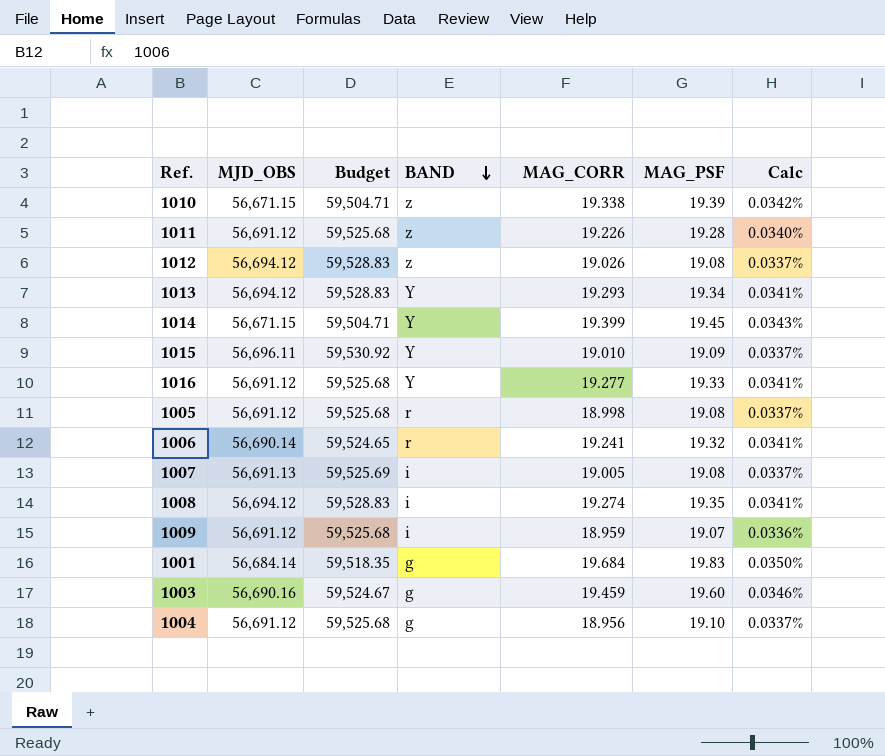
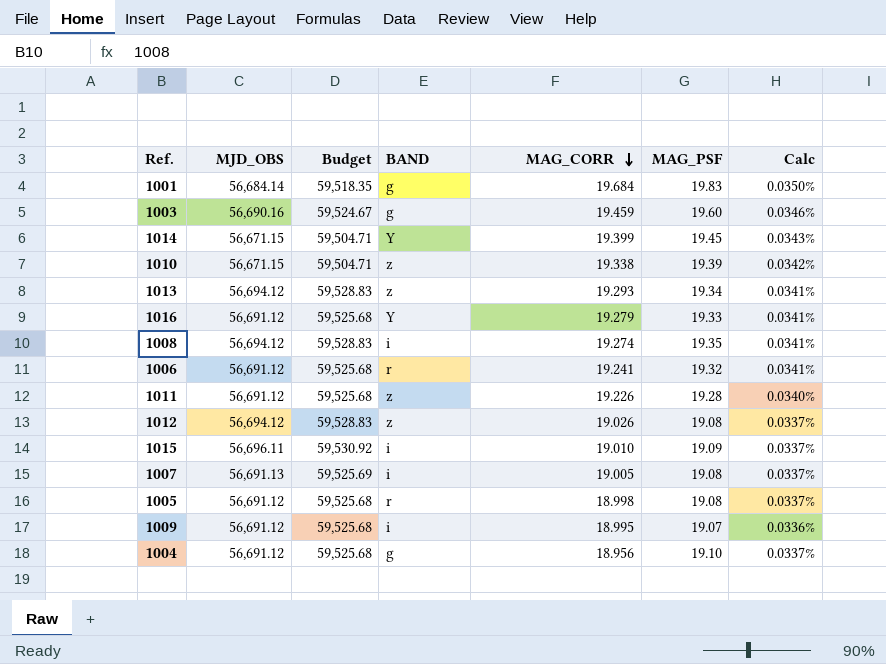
row order: BAND descending -> MAG_CORR descending
1013 | BAND: Y -> z
1016 | MAG_CORR: 19.277 -> 19.279
1006 | MJD_OBS: 56,690.14 -> 56,691.12
1006 | Budget: 59,524.65 -> 59,525.68
1015 | BAND: Y -> i
1009 | MAG_CORR: 18.959 -> 18.995

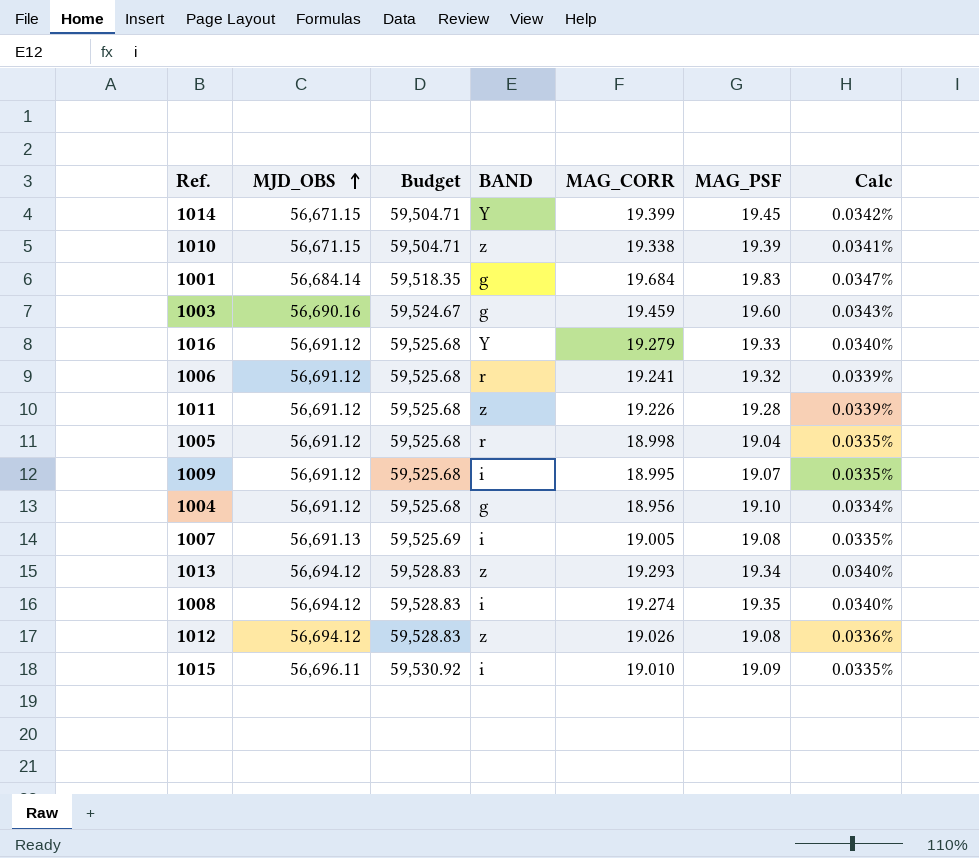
row order: MAG_CORR descending -> MJD_OBS ascending
column Calc | formula: [MAG_PSF] / [MJD_OBS] -> [MAG_CORR] / [MJD_OBS]
1005 | MAG_PSF: 19.08 -> 19.04

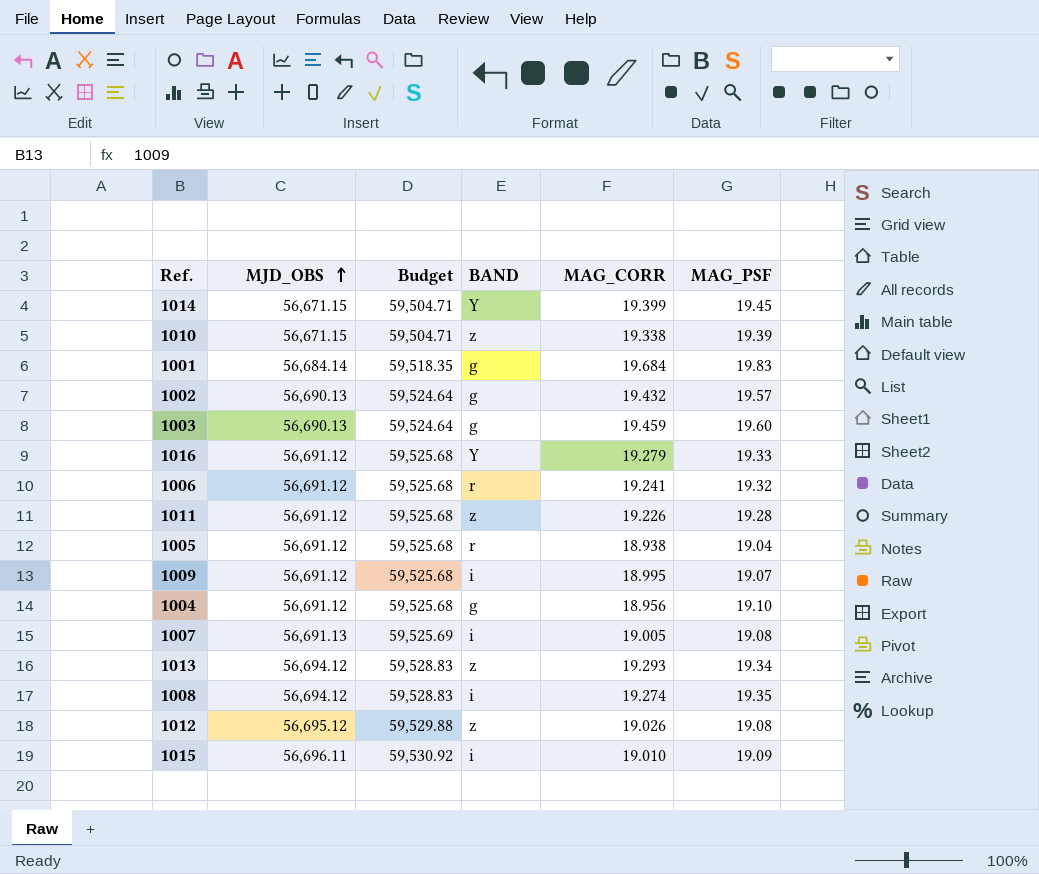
column Calc | formula: [MAG_CORR] / [MJD_OBS] -> none
row 1002: none -> 56,690.13 | 59,524.64 | g | 19.432 | 19.57
1003 | MJD_OBS: 56,690.16 -> 56,690.13
1003 | Budget: 59,524.67 -> 59,524.64
1005 | MAG_CORR: 18.998 -> 18.938
1012 | MJD_OBS: 56,694.12 -> 56,695.12
1012 | Budget: 59,528.83 -> 59,529.88

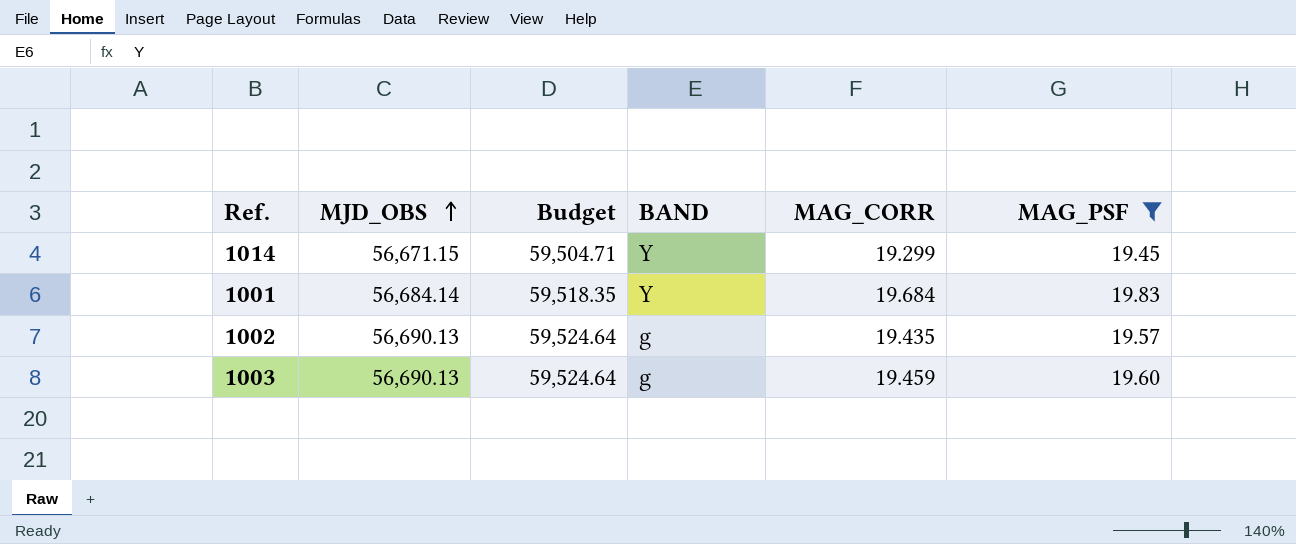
filter: none -> MAG_PSF >= 19.45
1014 | MAG_CORR: 19.399 -> 19.299
1001 | BAND: g -> Y
1002 | MAG_CORR: 19.432 -> 19.435

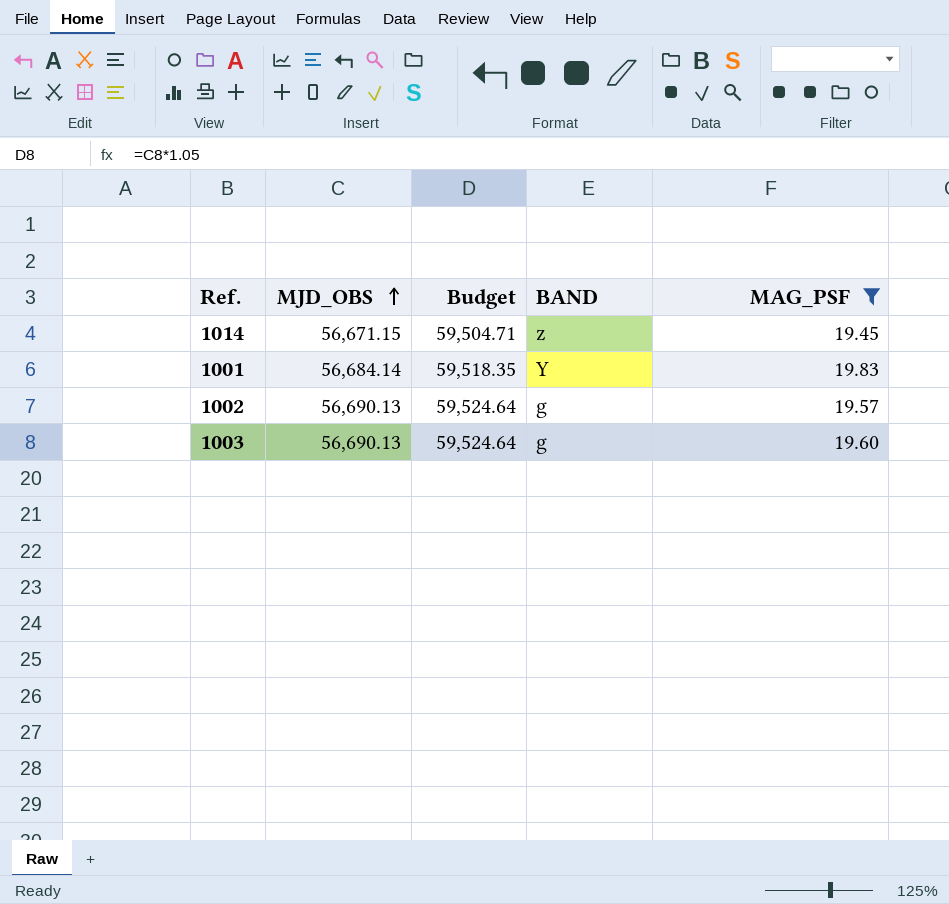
column MAG_CORR | position: 5 -> none
1014 | BAND: Y -> z

